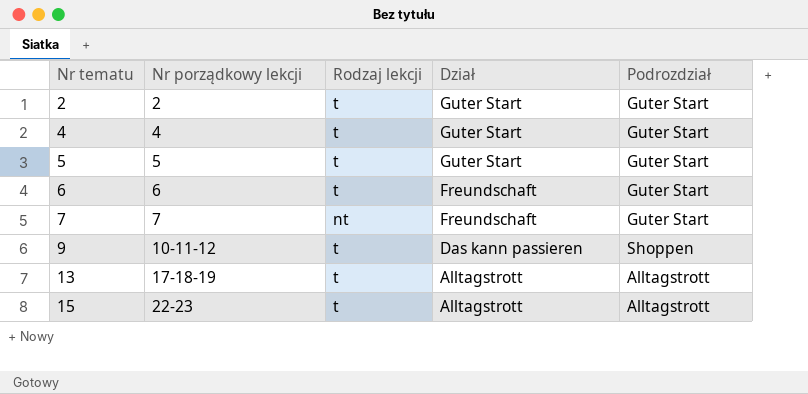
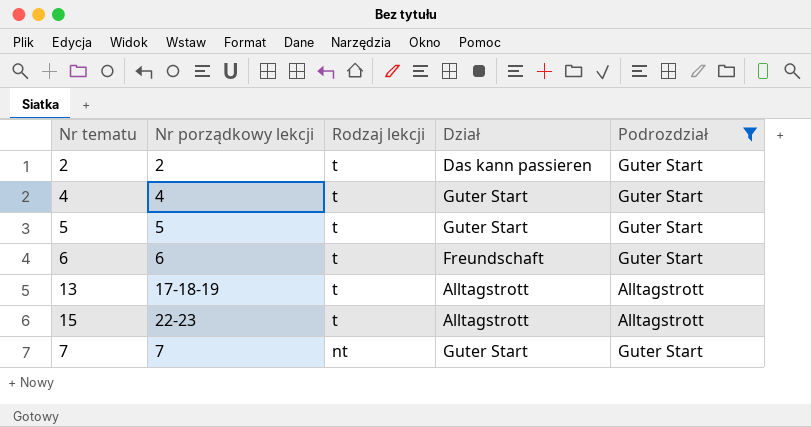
filter: none -> Podrozdział != Shoppen
row order: Nr tematu ascending -> Rodzaj lekcji descending
2 | Dział: Guter Start -> Das kann passieren
7 | Dział: Freundschaft -> Guter Start

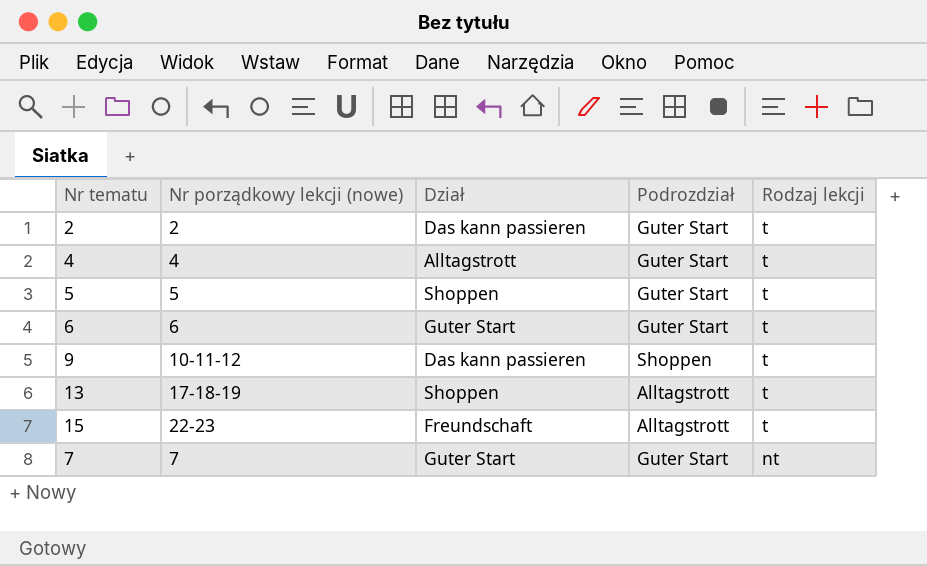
filter: Podrozdział != Shoppen -> none
column name: Nr porządkowy lekcji -> Nr porządkowy lekcji (nowe)
column Rodzaj lekcji | position: 3 -> 5
4 | Dział: Guter Start -> Alltagstrott
5 | Dział: Guter Start -> Shoppen
6 | Dział: Freundschaft -> Guter Start
13 | Dział: Alltagstrott -> Shoppen
15 | Dział: Alltagstrott -> Freundschaft

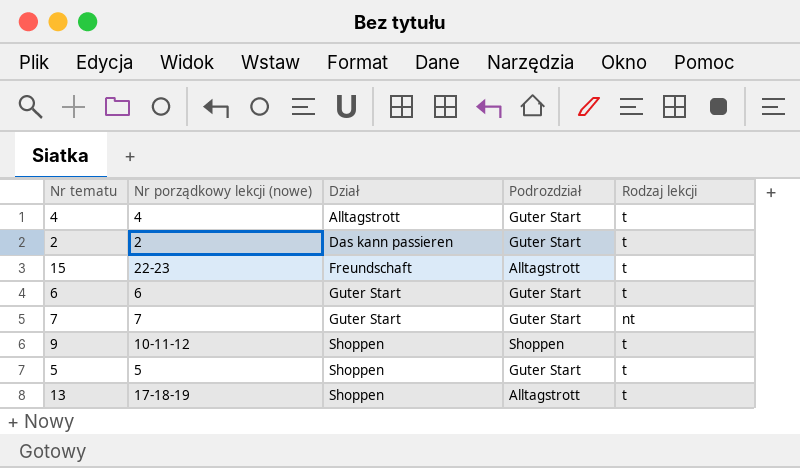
row order: Rodzaj lekcji descending -> Dział ascending
9 | Dział: Das kann passieren -> Shoppen

